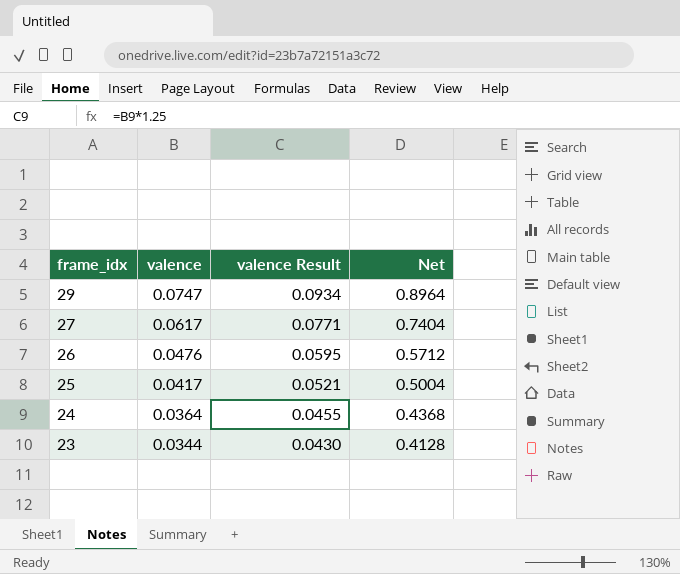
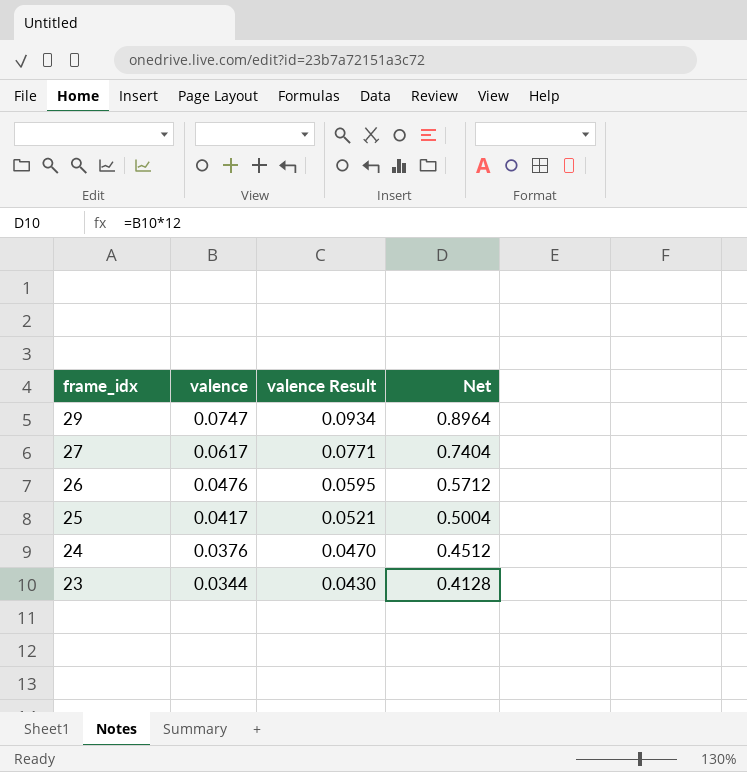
24 | valence: 0.0364 -> 0.0376
24 | valence Result: 0.0455 -> 0.0470
24 | Net: 0.4368 -> 0.4512

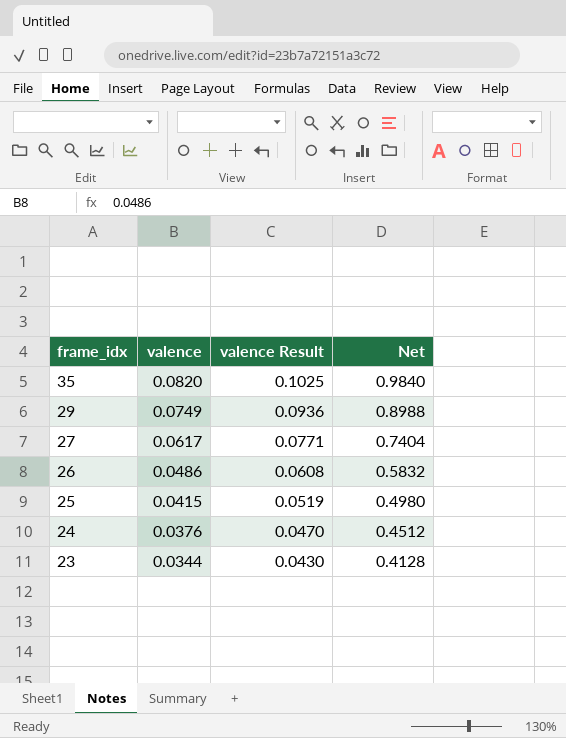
row 35: none -> 0.0820 | 0.1025 | 0.9840
29 | valence: 0.0747 -> 0.0749
29 | valence Result: 0.0934 -> 0.0936
29 | Net: 0.8964 -> 0.8988
26 | valence: 0.0476 -> 0.0486
26 | valence Result: 0.0595 -> 0.0608
26 | Net: 0.5712 -> 0.5832
25 | valence: 0.0417 -> 0.0415
25 | valence Result: 0.0521 -> 0.0519
25 | Net: 0.5004 -> 0.4980

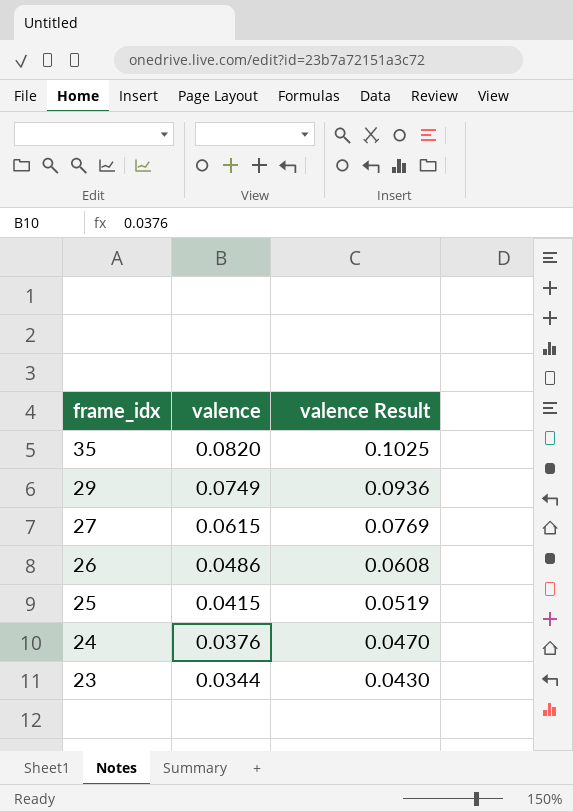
column Net | formula: [valence] * 12 -> none
27 | valence: 0.0617 -> 0.0615
27 | valence Result: 0.0771 -> 0.0769

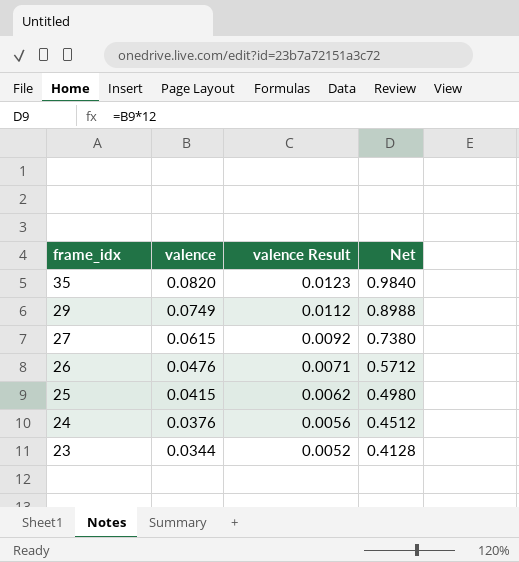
column valence Result | formula: [valence] * 1.25 -> [valence] * 0.15
column Net | formula: none -> [valence] * 12
26 | valence: 0.0486 -> 0.0476

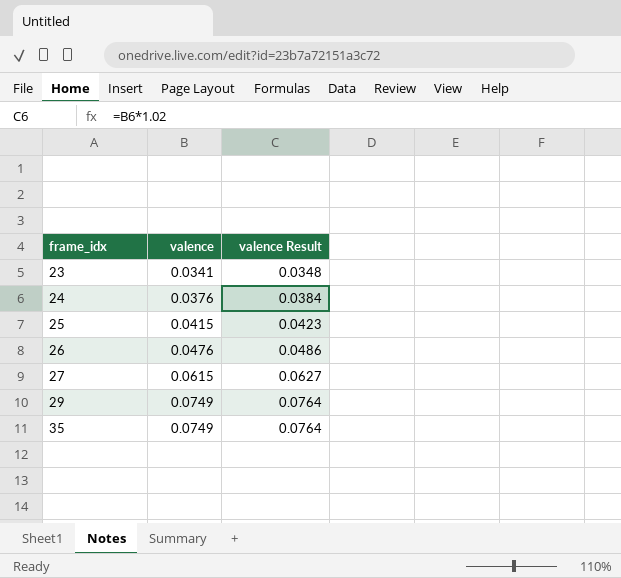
row order: frame_idx descending -> frame_idx ascending
column Net | formula: [valence] * 12 -> none
column valence Result | formula: [valence] * 0.15 -> [valence] * 1.02
23 | valence: 0.0344 -> 0.0341
35 | valence: 0.0820 -> 0.0749

